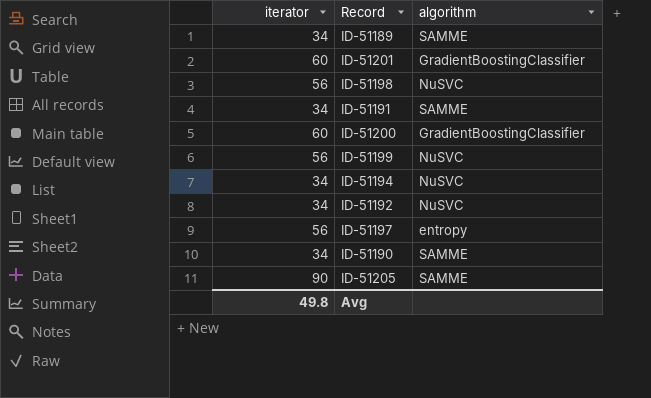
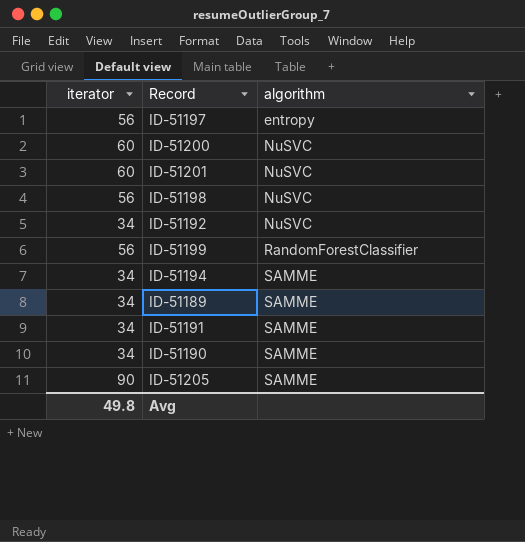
row order: none -> algorithm ascending
ID-51200 | algorithm: GradientBoostingClassifier -> NuSVC
ID-51201 | algorithm: GradientBoostingClassifier -> NuSVC
ID-51199 | algorithm: NuSVC -> RandomForestClassifier
ID-51194 | algorithm: NuSVC -> SAMME

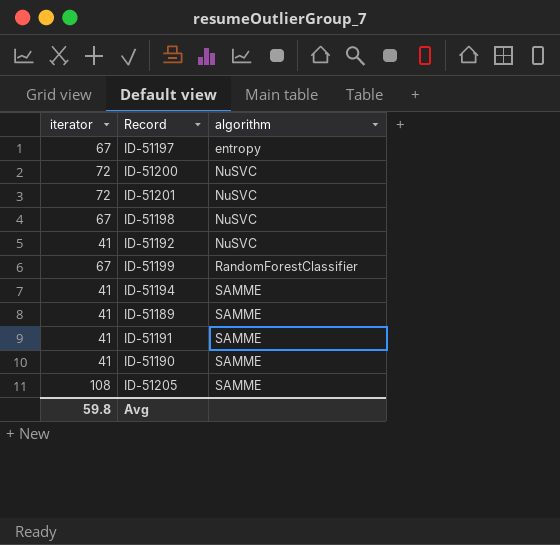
ID-51197 | iterator: 56 -> 67
ID-51200 | iterator: 60 -> 72
ID-51201 | iterator: 60 -> 72
ID-51198 | iterator: 56 -> 67
ID-51192 | iterator: 34 -> 41
ID-51199 | iterator: 56 -> 67
ID-51194 | iterator: 34 -> 41
ID-51189 | iterator: 34 -> 41
ID-51191 | iterator: 34 -> 41
ID-51190 | iterator: 34 -> 41
ID-51205 | iterator: 90 -> 108
Avg | iterator: 49.8 -> 59.8

